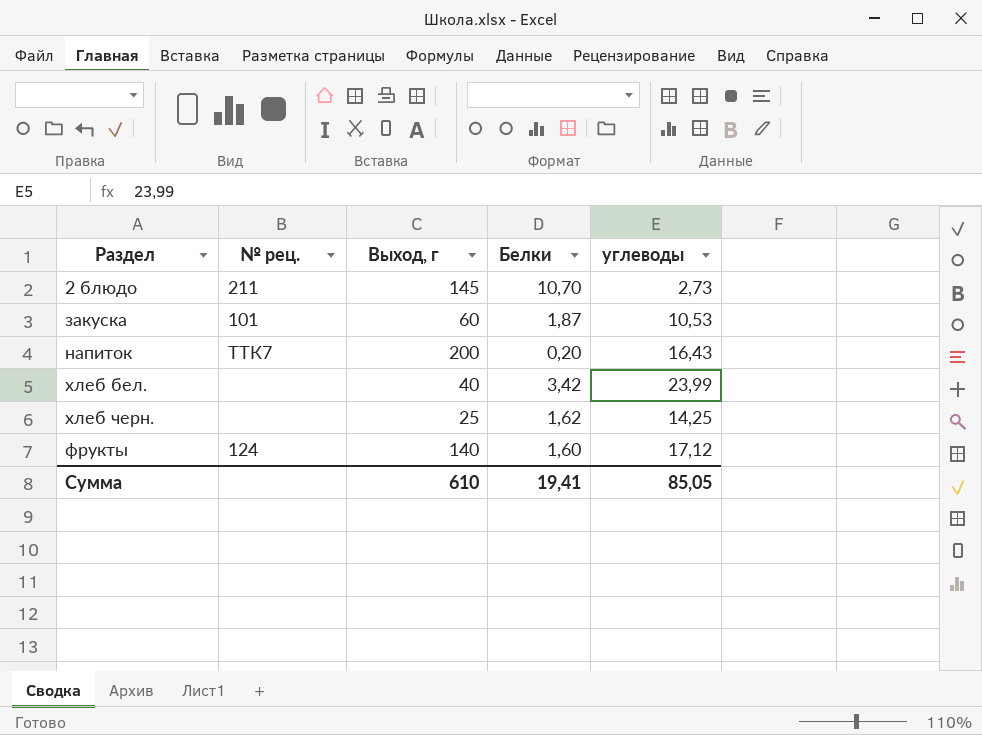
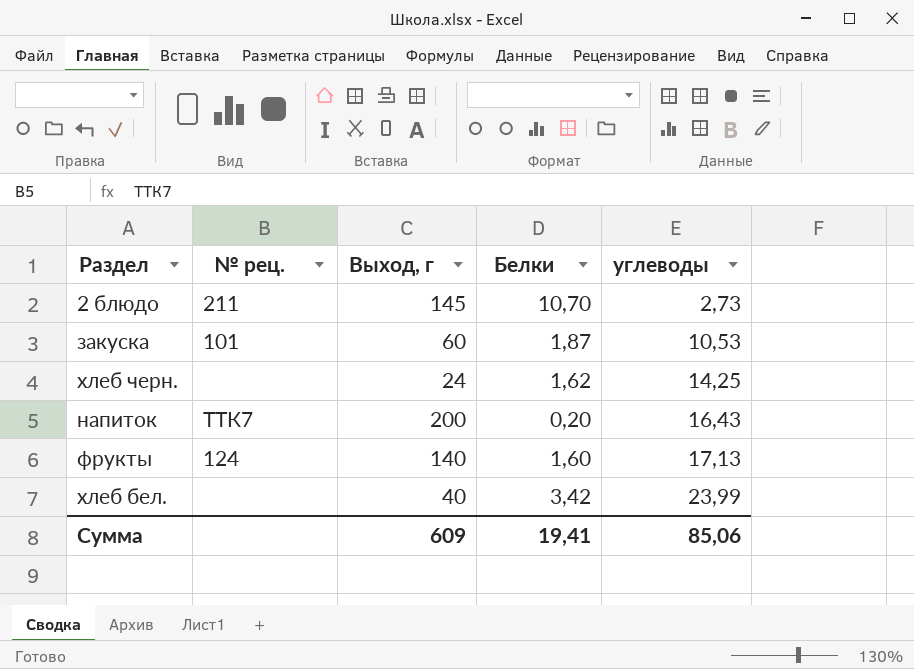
row order: none -> углеводы ascending
хлеб черн. | Выход, г: 25 -> 24
фрукты | углеводы: 17,12 -> 17,13
Сумма | Выход, г: 610 -> 609
Сумма | углеводы: 85,05 -> 85,06

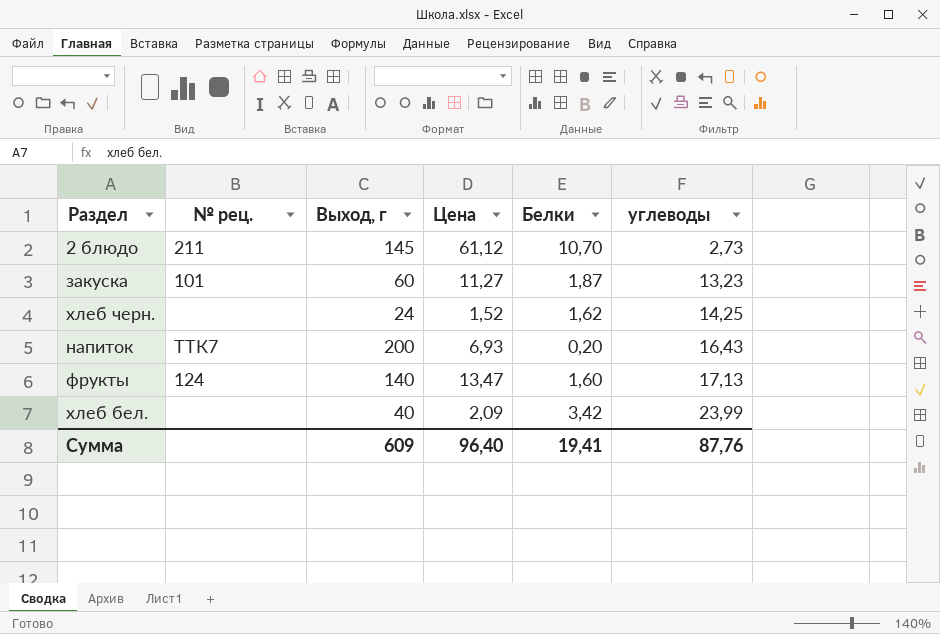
column Цена | position: none -> 4
закуска | углеводы: 10,53 -> 13,23
Сумма | углеводы: 85,06 -> 87,76

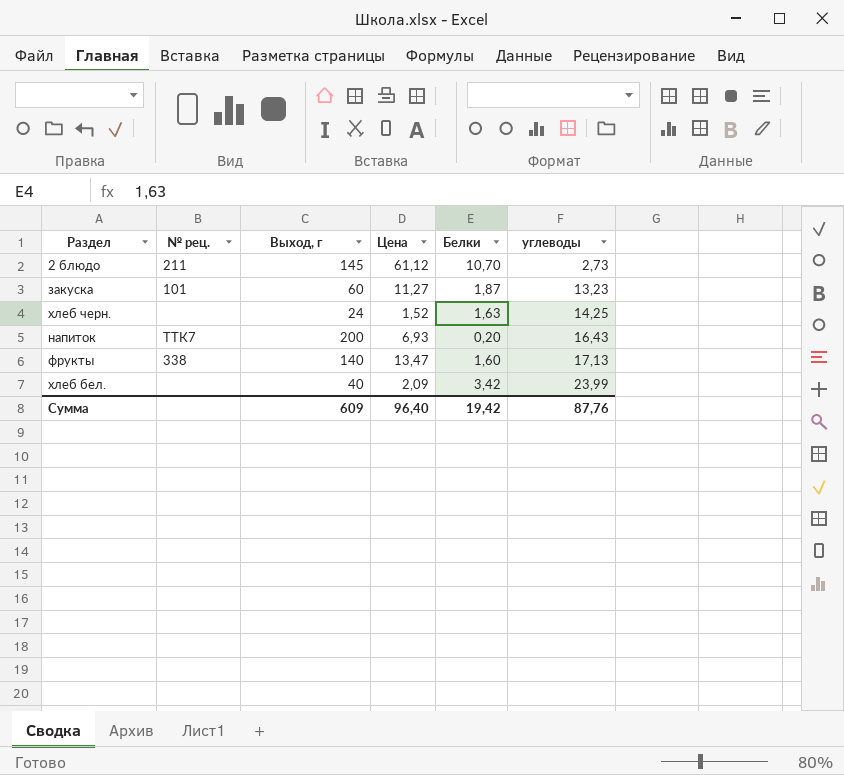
хлеб черн. | Белки: 1,62 -> 1,63
фрукты | № рец.: 124 -> 338
Сумма | Белки: 19,41 -> 19,42

